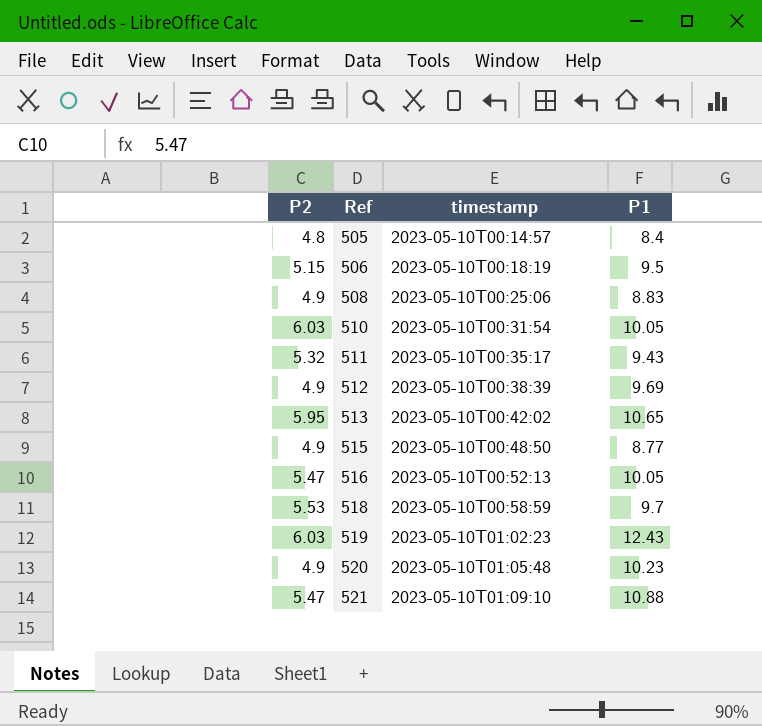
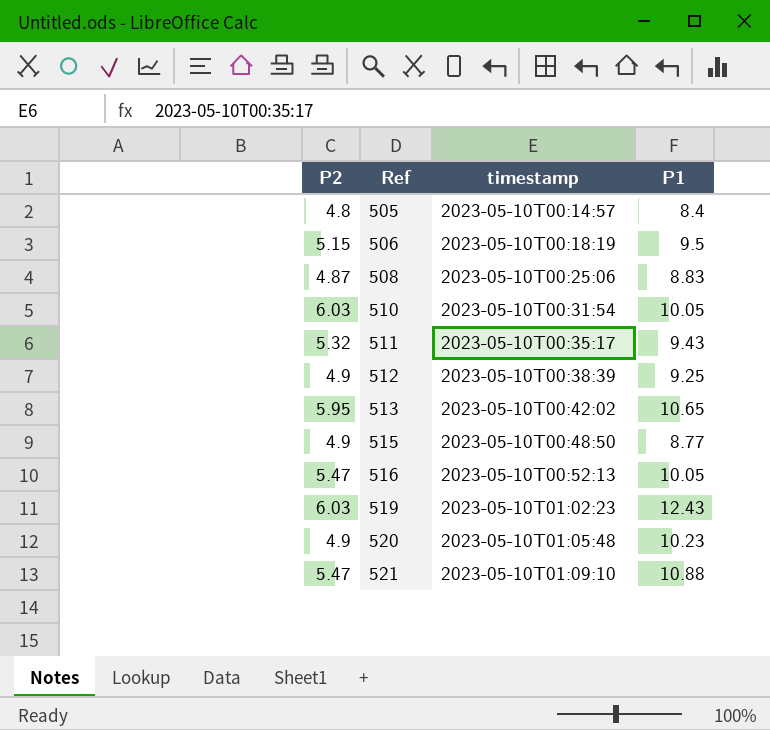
row 518: 5.53 | 2023-05-10T00:58:59 | 9.7 -> none
508 | P2: 4.9 -> 4.87
512 | P1: 9.69 -> 9.25

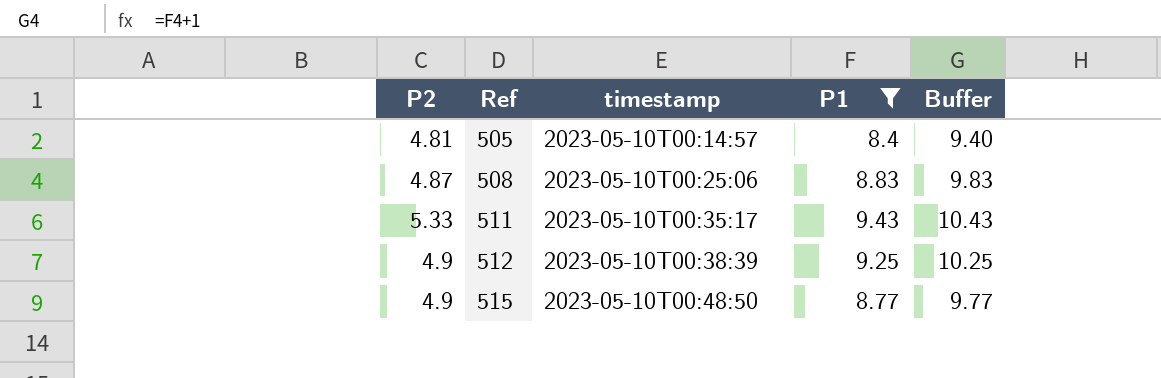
filter: none -> P1 <= 9.43
column Buffer | formula: none -> [P1] + 1
505 | P2: 4.8 -> 4.81
511 | P2: 5.32 -> 5.33

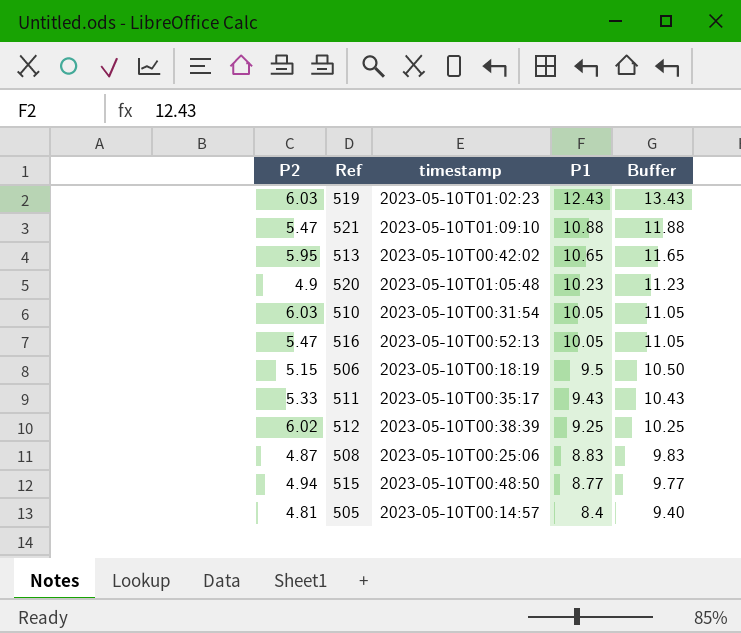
filter: P1 <= 9.43 -> none
row order: Ref ascending -> P1 descending
512 | P2: 4.9 -> 6.02
515 | P2: 4.9 -> 4.94

